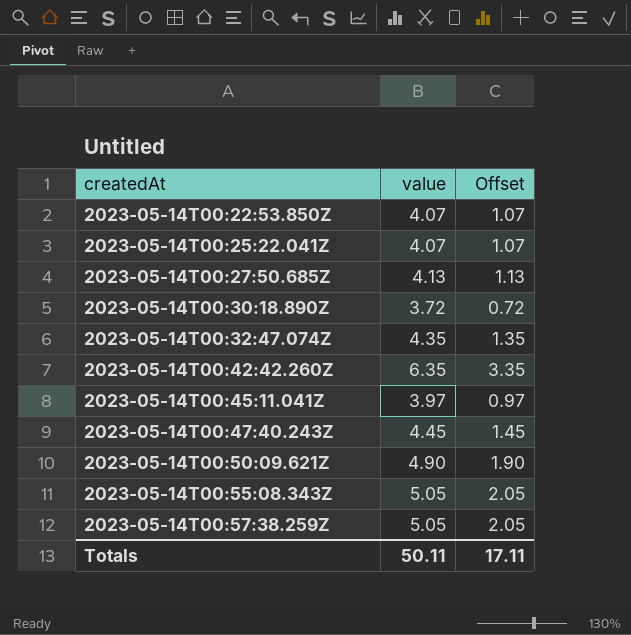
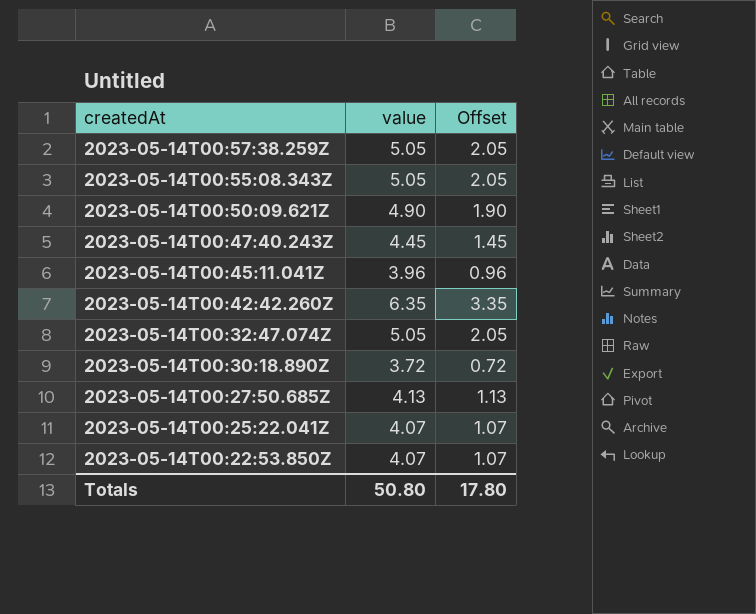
row order: createdAt ascending -> createdAt descending
2023-05-14T00:45:11.041Z | value: 3.97 -> 3.96
2023-05-14T00:45:11.041Z | Offset: 0.97 -> 0.96
2023-05-14T00:32:47.074Z | value: 4.35 -> 5.05
2023-05-14T00:32:47.074Z | Offset: 1.35 -> 2.05
Totals | value: 50.11 -> 50.80
Totals | Offset: 17.11 -> 17.80

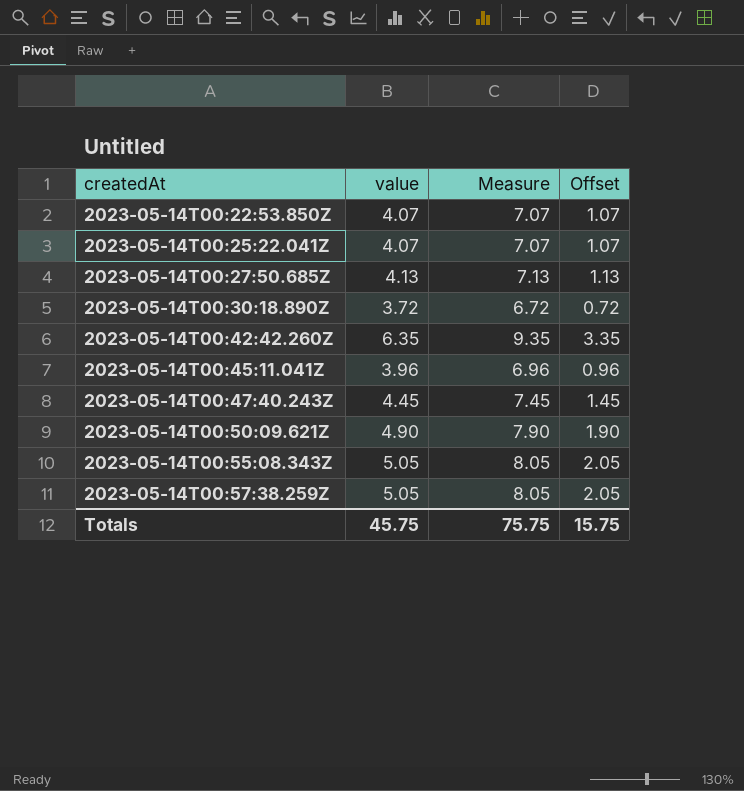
row order: createdAt descending -> createdAt ascending
column Measure | formula: none -> [value] + 3
row 2023-05-14T00:32:47.074Z: 5.05 | 2.05 -> none
Totals | value: 50.80 -> 45.75
Totals | Offset: 17.80 -> 15.75

